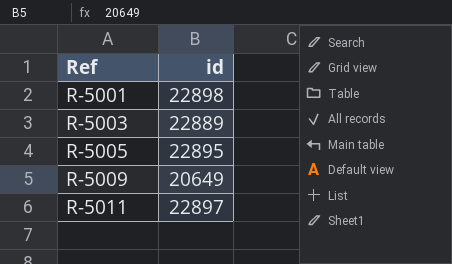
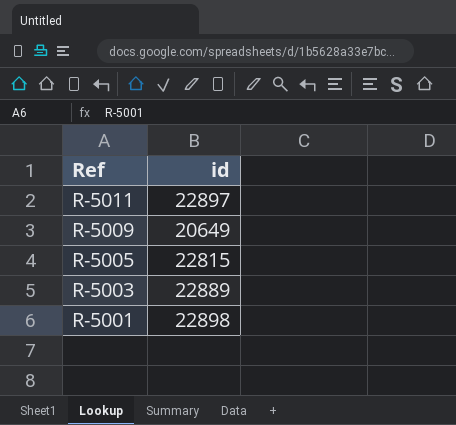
row order: Ref ascending -> Ref descending
R-5005 | id: 22895 -> 22815

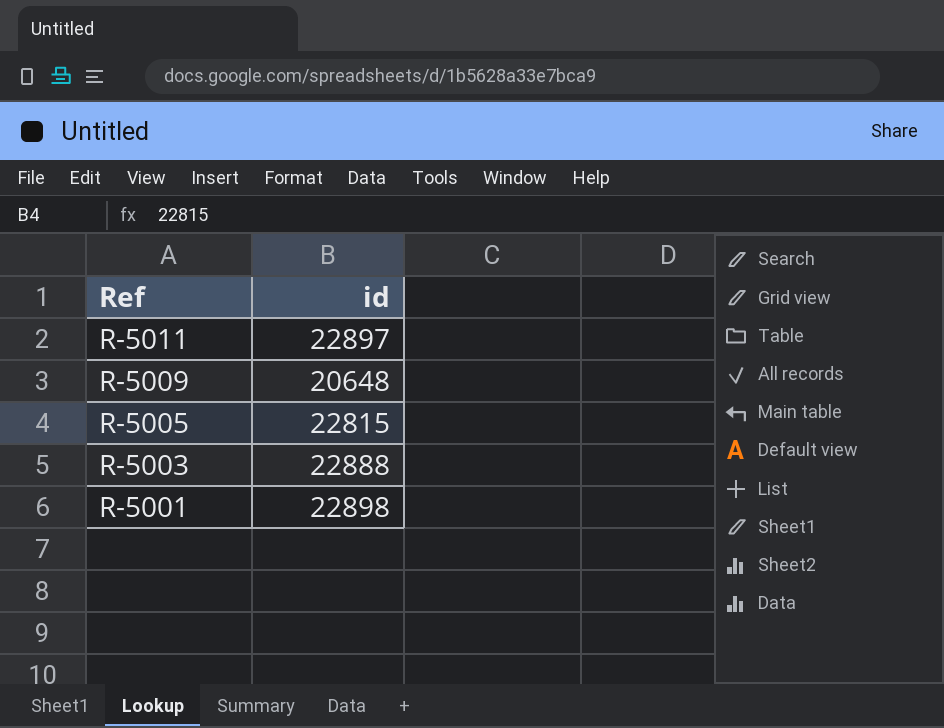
R-5009 | id: 20649 -> 20648
R-5003 | id: 22889 -> 22888

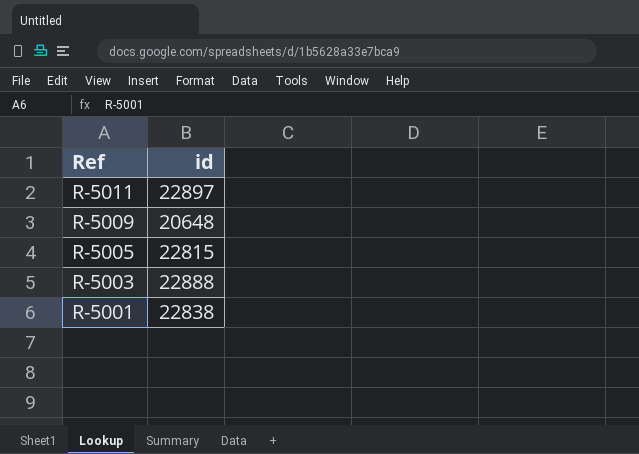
R-5001 | id: 22898 -> 22838

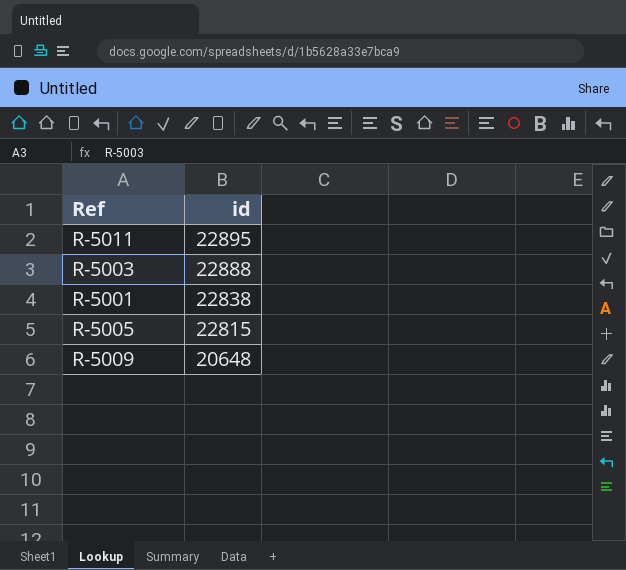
row order: Ref descending -> id descending
R-5011 | id: 22897 -> 22895

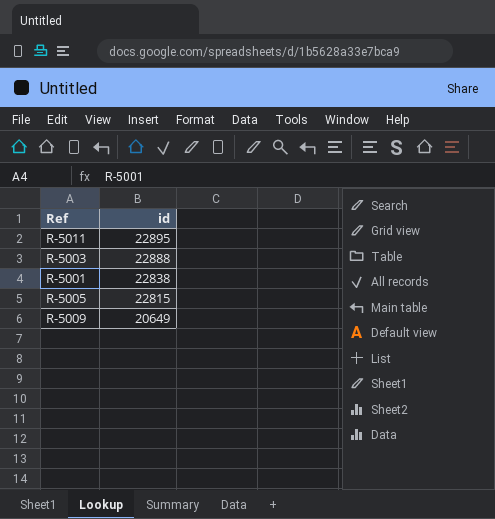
R-5009 | id: 20648 -> 20649

